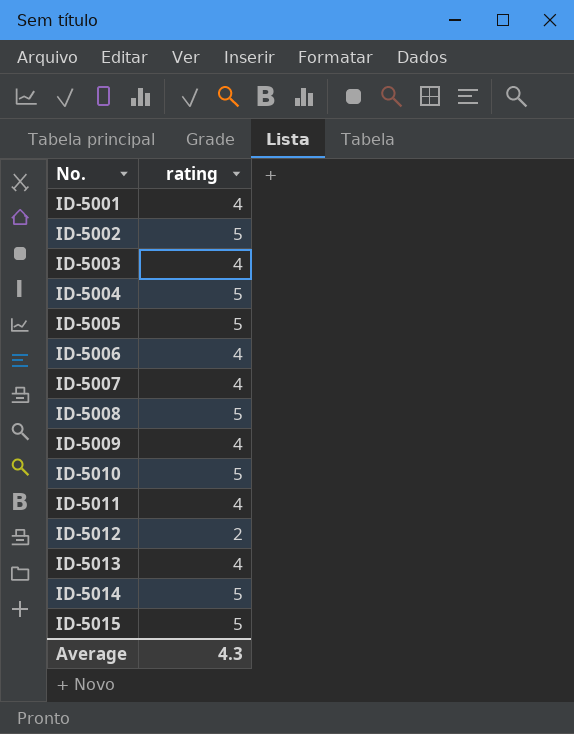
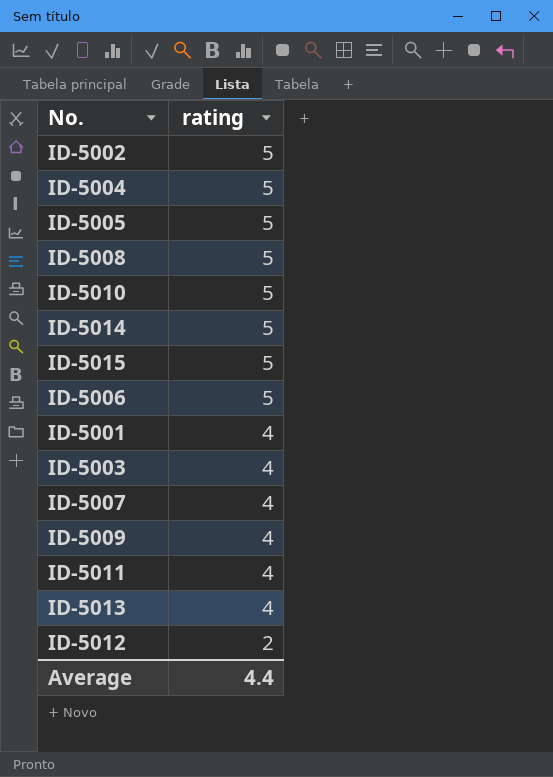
row order: No. ascending -> rating descending
ID-5006 | rating: 4 -> 5
Average | rating: 4.3 -> 4.4

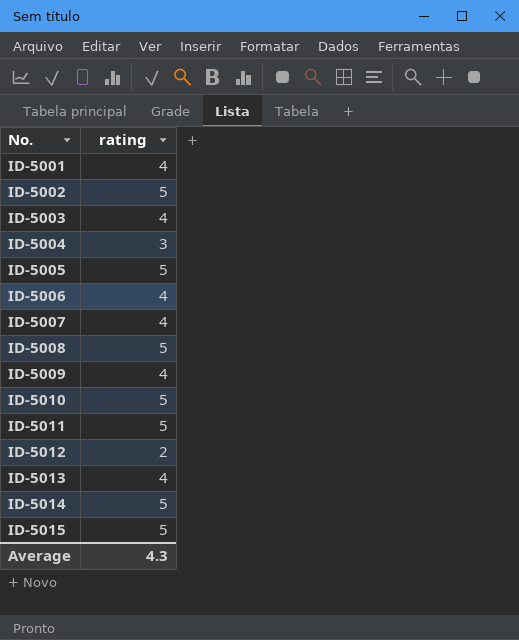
row order: rating descending -> No. ascending
ID-5004 | rating: 5 -> 3
ID-5006 | rating: 5 -> 4
ID-5011 | rating: 4 -> 5
Average | rating: 4.4 -> 4.3

